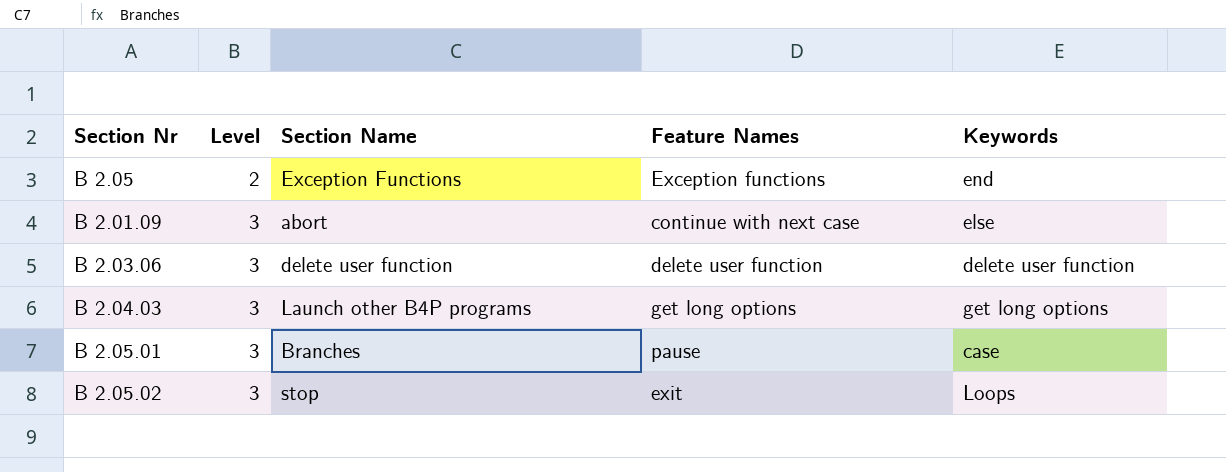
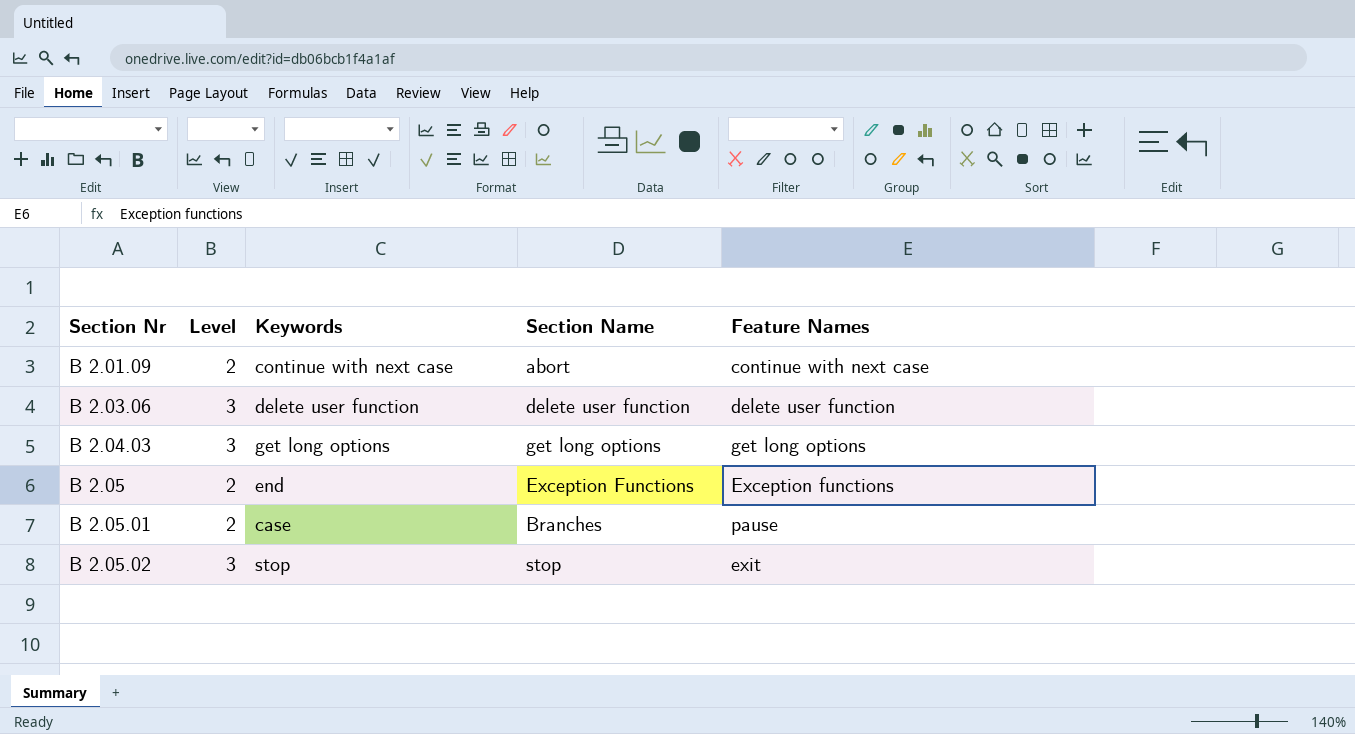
row order: Level ascending -> Section Nr ascending
column Keywords | position: 5 -> 3
B 2.01.09 | Level: 3 -> 2
B 2.01.09 | Keywords: else -> continue with next case
B 2.04.03 | Section Name: Launch other B4P programs -> get long options
B 2.05.01 | Level: 3 -> 2
B 2.05.02 | Keywords: Loops -> stop

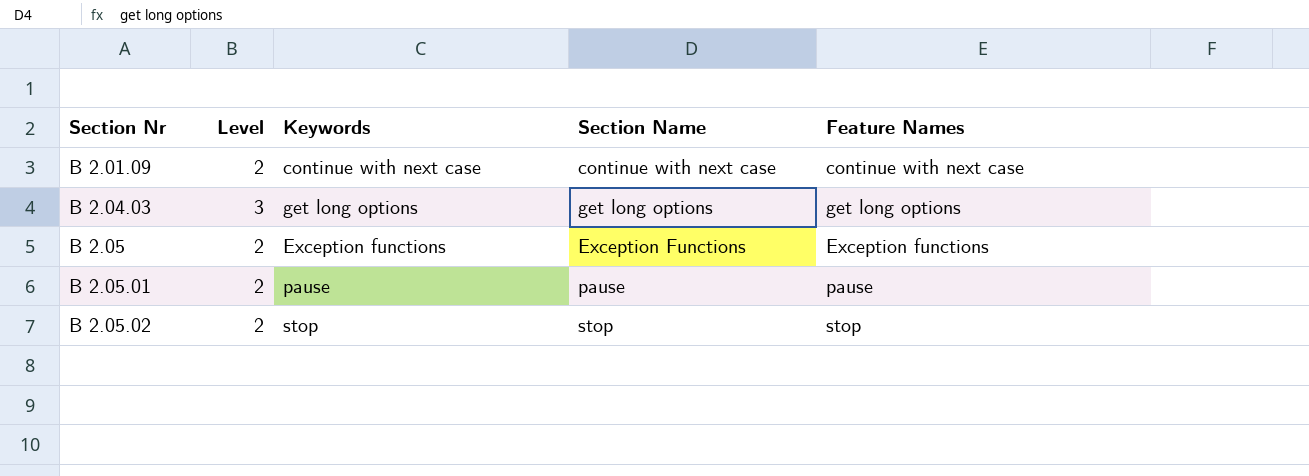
row B 2.03.06: 3 | delete user function | delete user function | delete user function -> none
B 2.01.09 | Section Name: abort -> continue with next case
B 2.05 | Keywords: end -> Exception functions
B 2.05.01 | Keywords: case -> pause
B 2.05.01 | Section Name: Branches -> pause
B 2.05.02 | Level: 3 -> 2
B 2.05.02 | Feature Names: exit -> stop

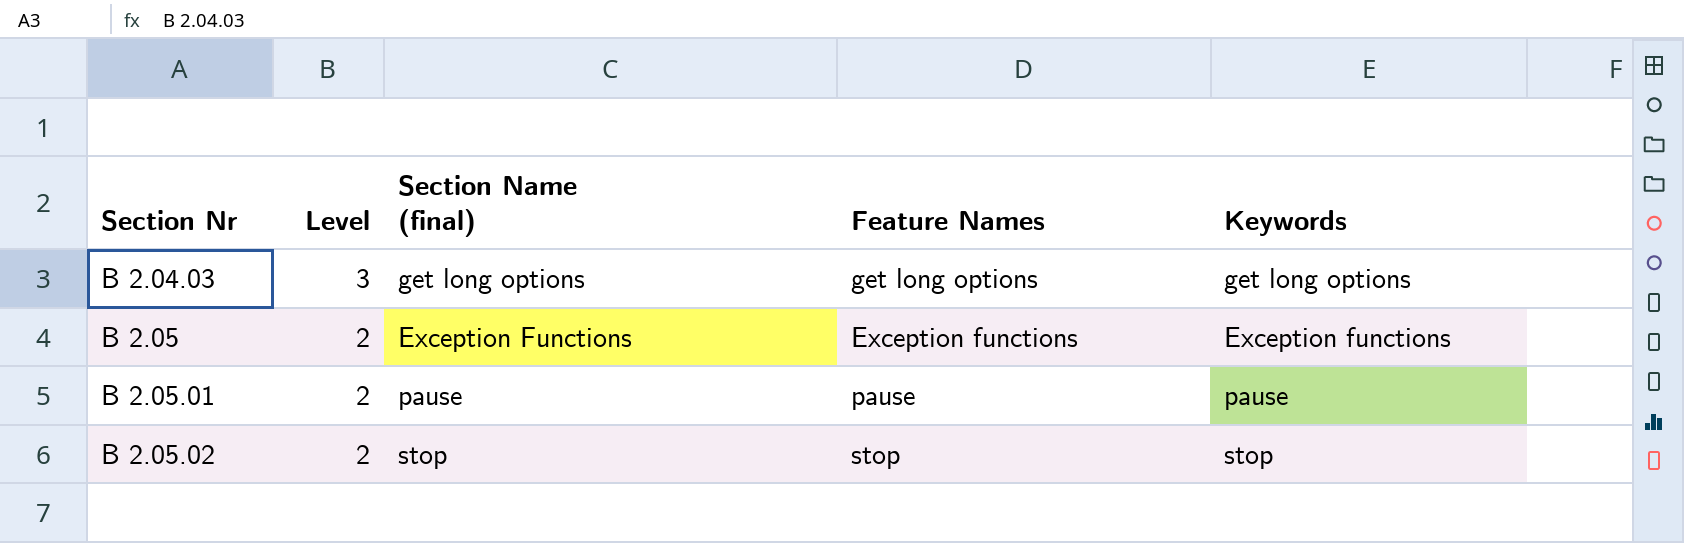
column name: Section Name -> Section Name (final)
column Keywords | position: 3 -> 5
row B 2.01.09: 2 | continue with next case | continue with next case | continue with next case -> none

